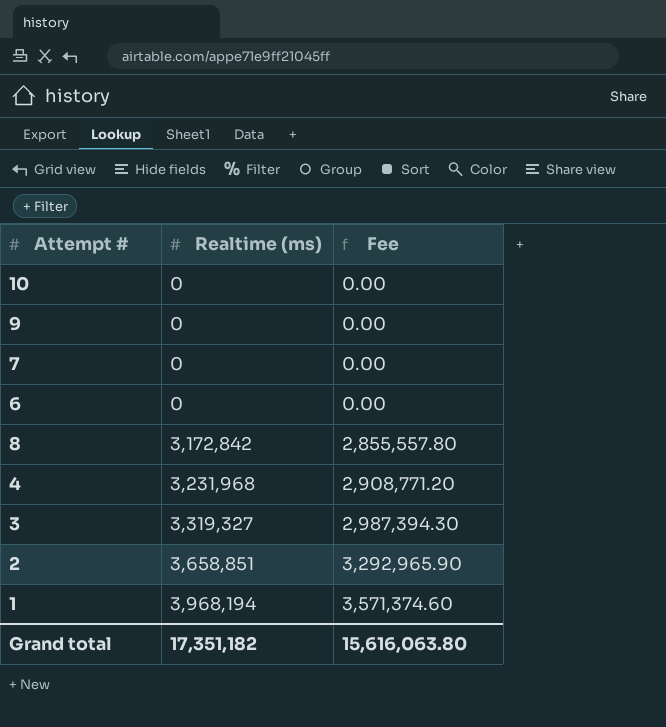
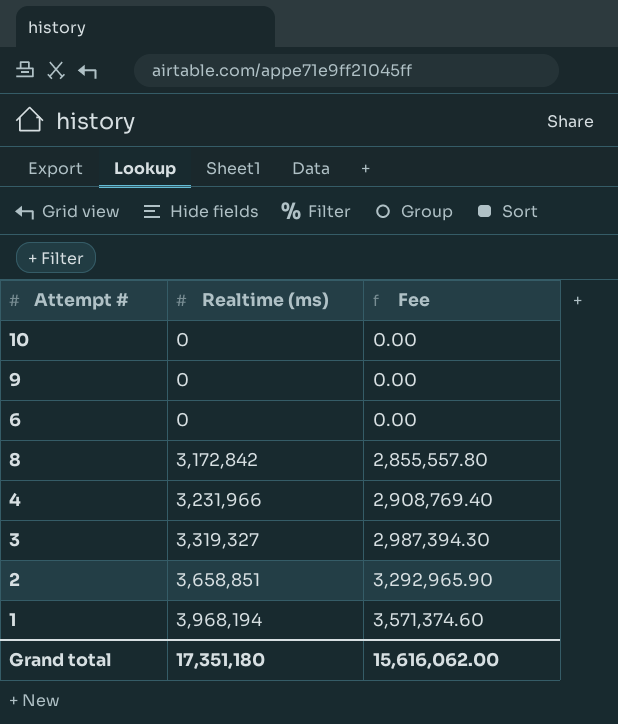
row 7: 0 | 0.00 -> none
4 | Realtime (ms): 3,231,968 -> 3,231,966
4 | Fee: 2,908,771.20 -> 2,908,769.40
Grand total | Realtime (ms): 17,351,182 -> 17,351,180
Grand total | Fee: 15,616,063.80 -> 15,616,062.00

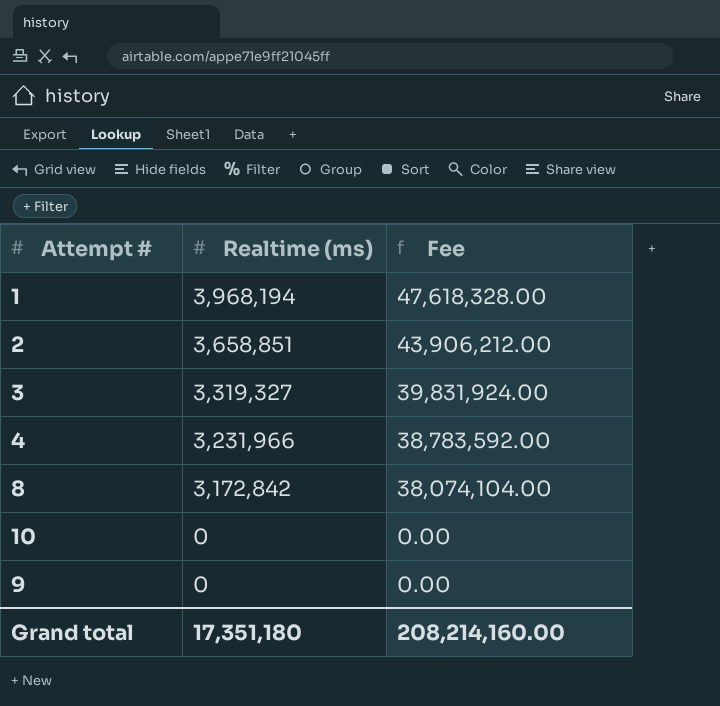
row order: Realtime (ms) ascending -> Realtime (ms) descending
column Fee | formula: [Realtime (ms)] * 0.9 -> [Realtime (ms)] * 12
row 6: 0 | 0.00 -> none
Grand total | Fee: 15,616,062.00 -> 208,214,160.00

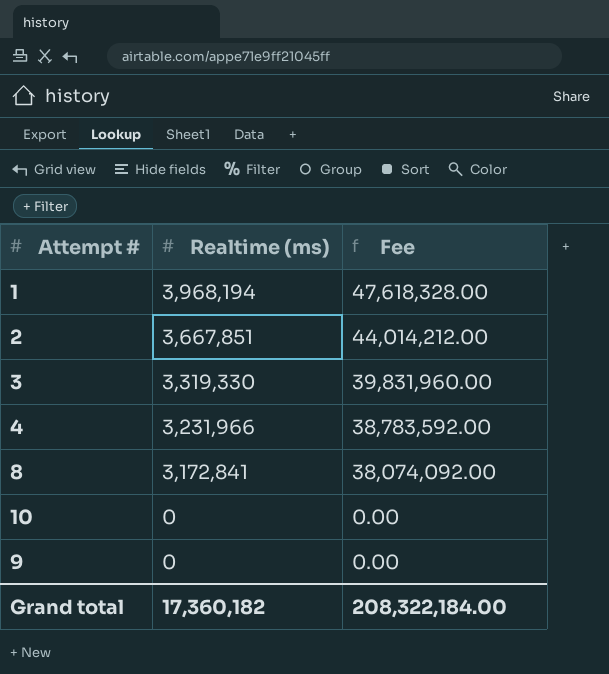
2 | Realtime (ms): 3,658,851 -> 3,667,851
2 | Fee: 43,906,212.00 -> 44,014,212.00
3 | Realtime (ms): 3,319,327 -> 3,319,330
3 | Fee: 39,831,924.00 -> 39,831,960.00
8 | Realtime (ms): 3,172,842 -> 3,172,841
8 | Fee: 38,074,104.00 -> 38,074,092.00
Grand total | Realtime (ms): 17,351,180 -> 17,360,182
Grand total | Fee: 208,214,160.00 -> 208,322,184.00

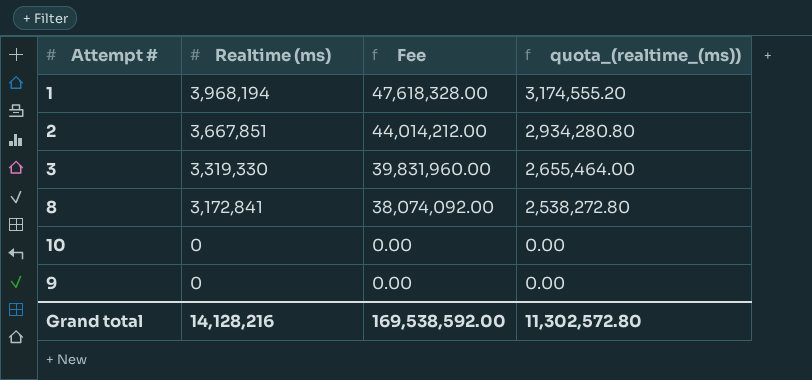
column quota_(realtime_(ms)) | formula: none -> [Realtime (ms)] * 0.8
row 4: 3,231,966 | 38,783,592.00 -> none
Grand total | Realtime (ms): 17,360,182 -> 14,128,216
Grand total | Fee: 208,322,184.00 -> 169,538,592.00

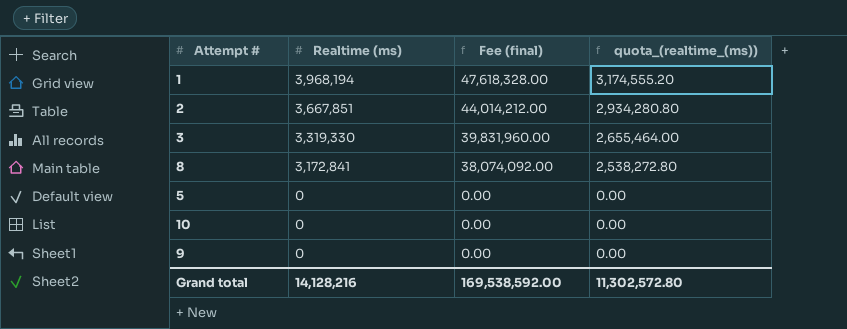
column name: Fee -> Fee (final)
row 5: none -> 0 | 0.00 | 0.00

